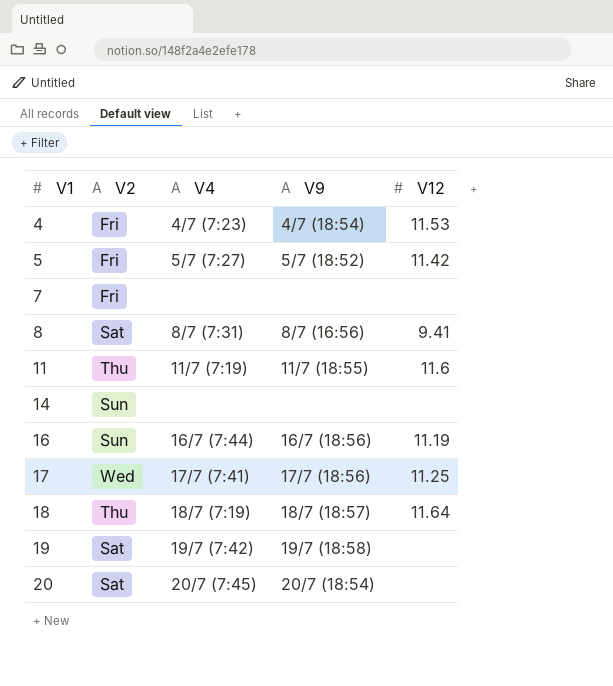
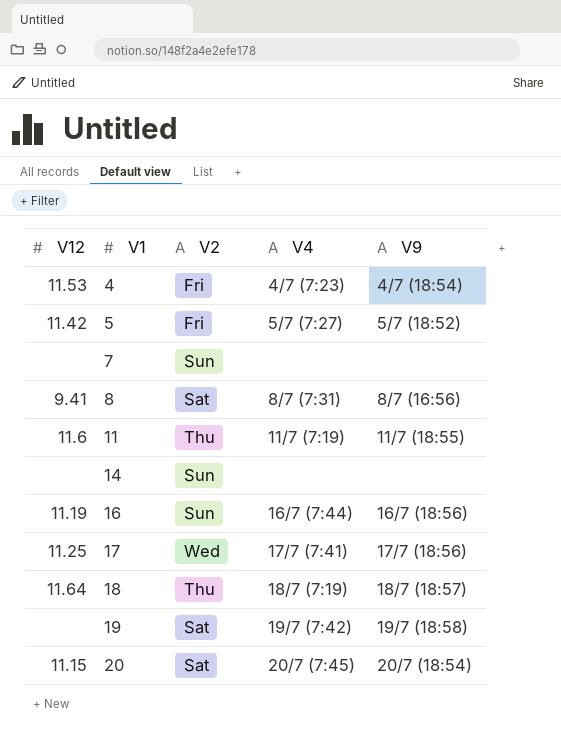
column V12 | position: 5 -> 1
7 | V2: Fri -> Sun
20 | V12: none -> 11.15

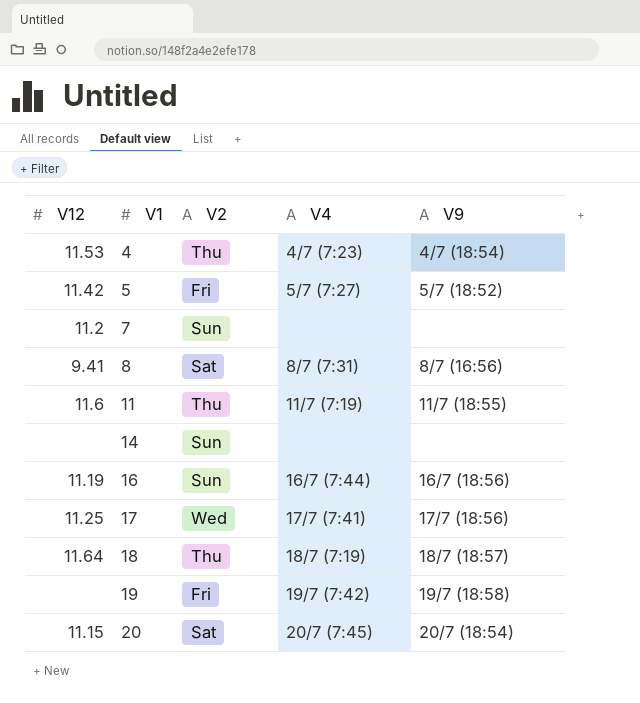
4 | V2: Fri -> Thu
7 | V12: none -> 11.2
19 | V2: Sat -> Fri

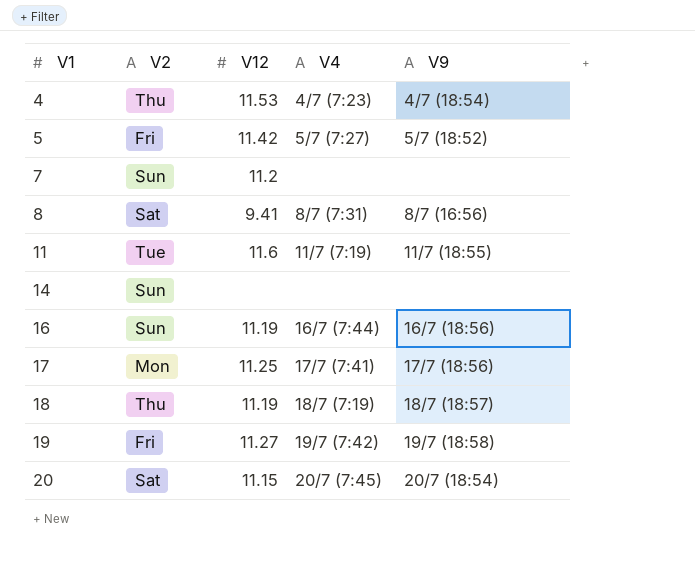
column V12 | position: 1 -> 3
11 | V2: Thu -> Tue
17 | V2: Wed -> Mon
18 | V12: 11.64 -> 11.19
19 | V12: none -> 11.27

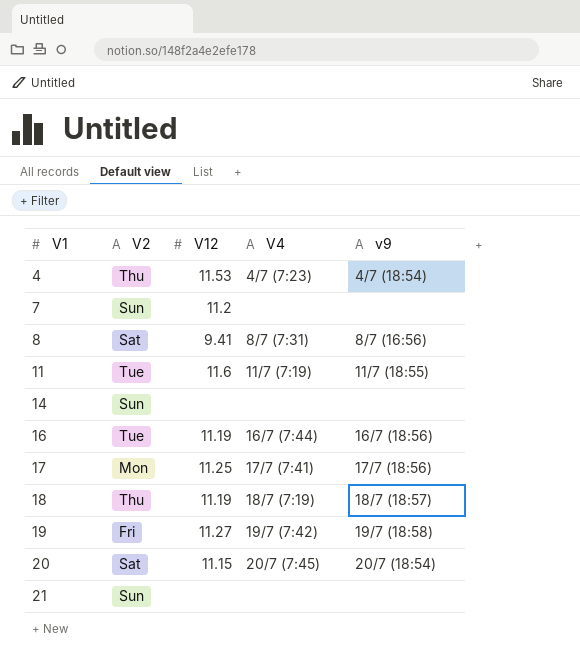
column name: V9 -> v9
row 5: Fri | 11.42 | 5/7 (7:27) | 5/7 (18:52) -> none
16 | V2: Sun -> Tue
row 21: none -> Sun | none | none | none

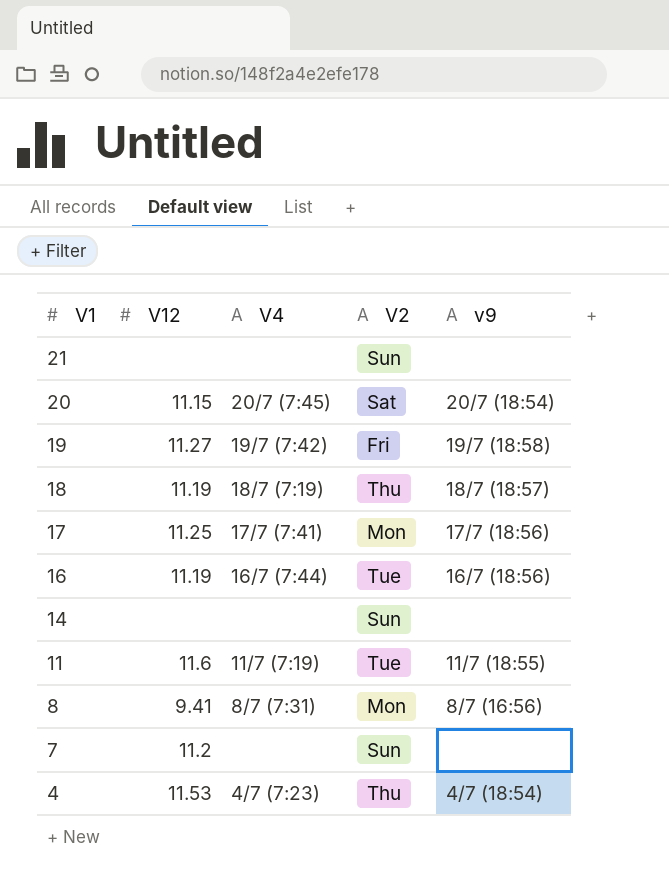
row order: V1 ascending -> V1 descending
column V2 | position: 2 -> 4
8 | V2: Sat -> Mon

